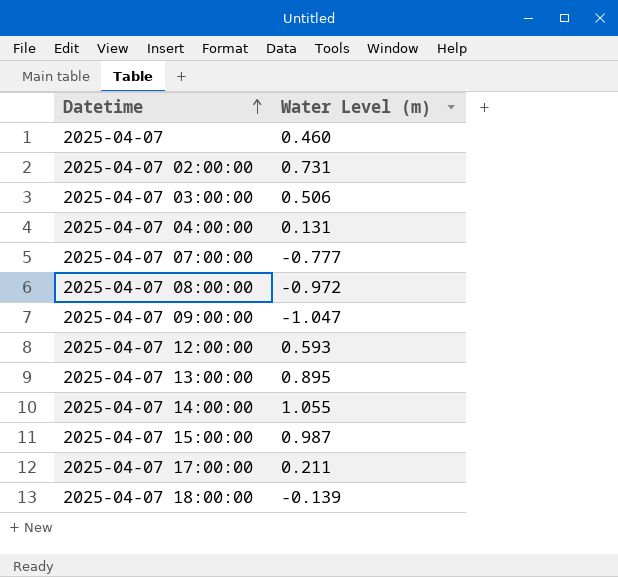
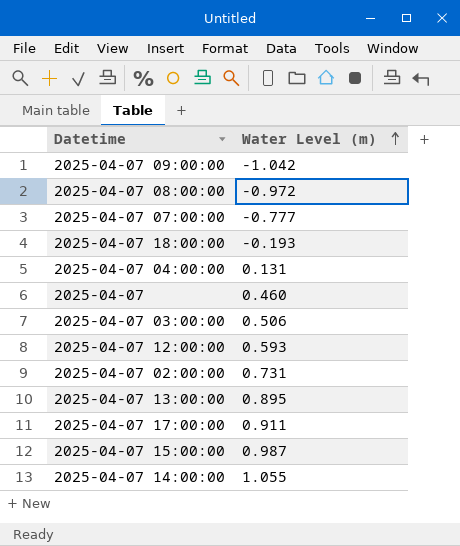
row order: Datetime ascending -> Water Level (m) ascending
2025-04-07 09:00:00 | Water Level (m): -1.047 -> -1.042
2025-04-07 18:00:00 | Water Level (m): -0.139 -> -0.193
2025-04-07 17:00:00 | Water Level (m): 0.211 -> 0.911

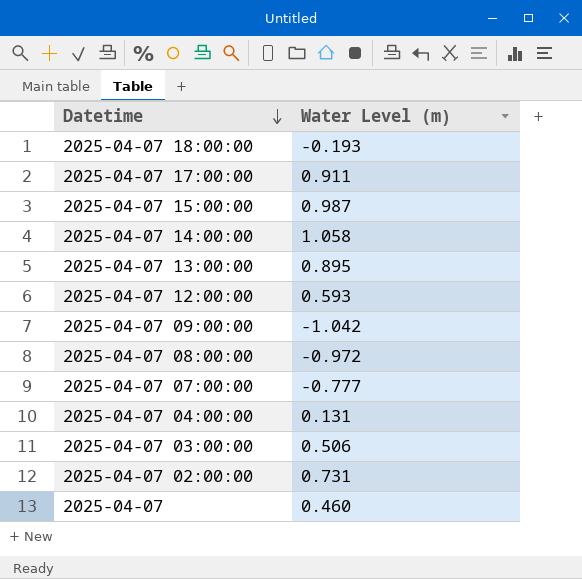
row order: Water Level (m) ascending -> Datetime descending
2025-04-07 14:00:00 | Water Level (m): 1.055 -> 1.058

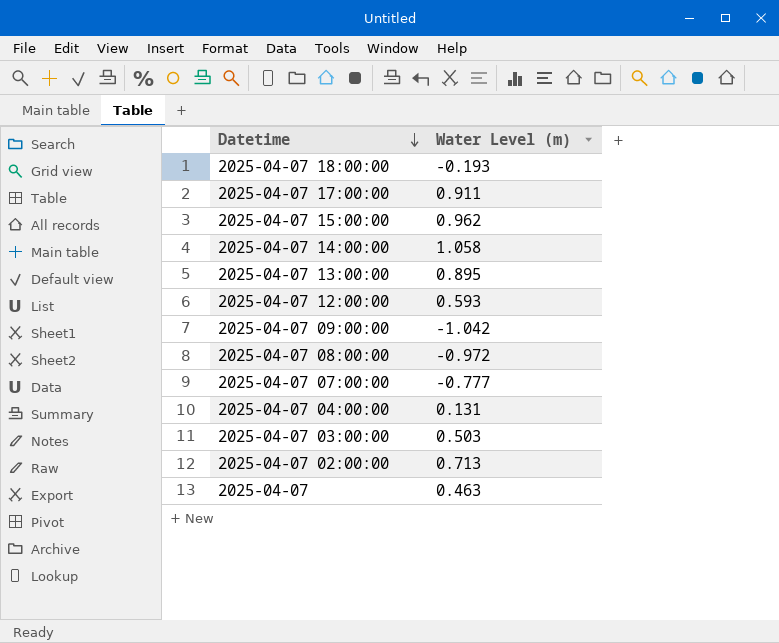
2025-04-07 15:00:00 | Water Level (m): 0.987 -> 0.962
2025-04-07 03:00:00 | Water Level (m): 0.506 -> 0.503
2025-04-07 02:00:00 | Water Level (m): 0.731 -> 0.713
2025-04-07 | Water Level (m): 0.460 -> 0.463

